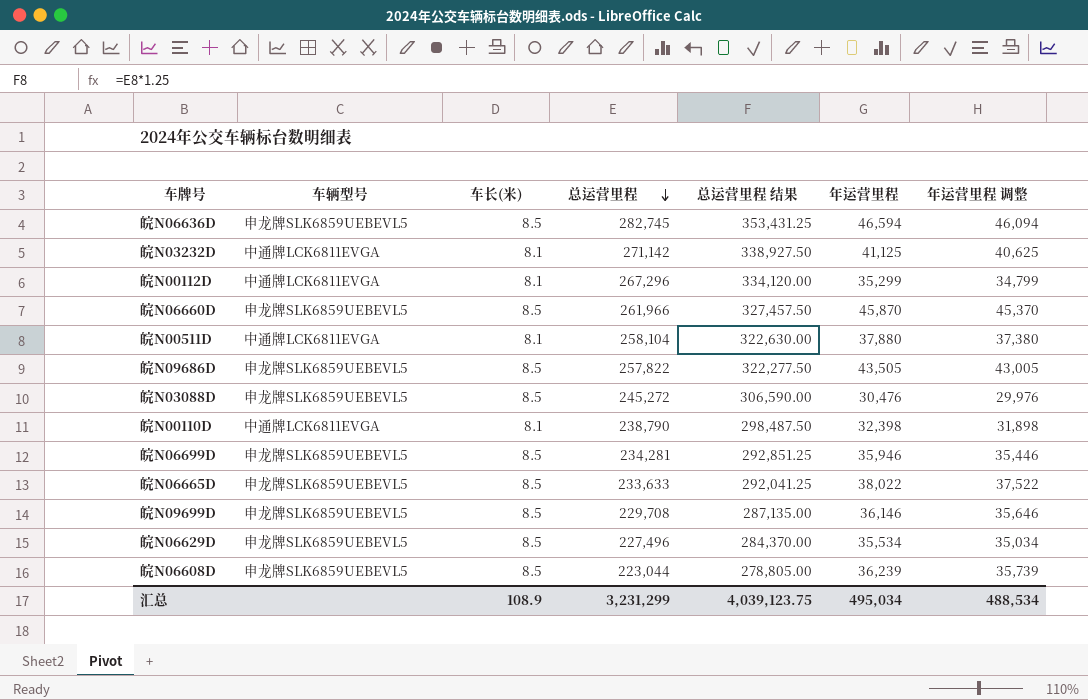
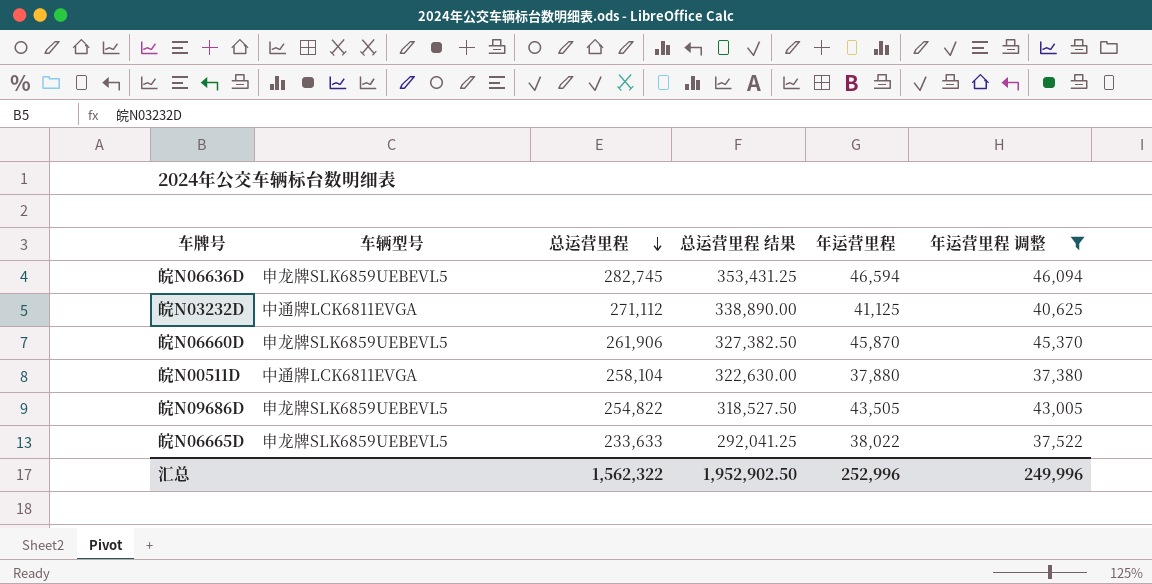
filter: none -> 年运营里程 调整 >= 37,380
column 车长(米) | position: 3 -> none
皖N03232D | 总运营里程: 271,142 -> 271,112
皖N03232D | 总运营里程 结果: 338,927.50 -> 338,890.00
皖N06660D | 总运营里程: 261,966 -> 261,906
皖N06660D | 总运营里程 结果: 327,457.50 -> 327,382.50
皖N09686D | 总运营里程: 257,822 -> 254,822
皖N09686D | 总运营里程 结果: 322,277.50 -> 318,527.50
汇总 | 总运营里程: 3,231,299 -> 1,562,322
汇总 | 总运营里程 结果: 4,039,123.75 -> 1,952,902.50
汇总 | 年运营里程: 495,034 -> 252,996
汇总 | 年运营里程 调整: 488,534 -> 249,996

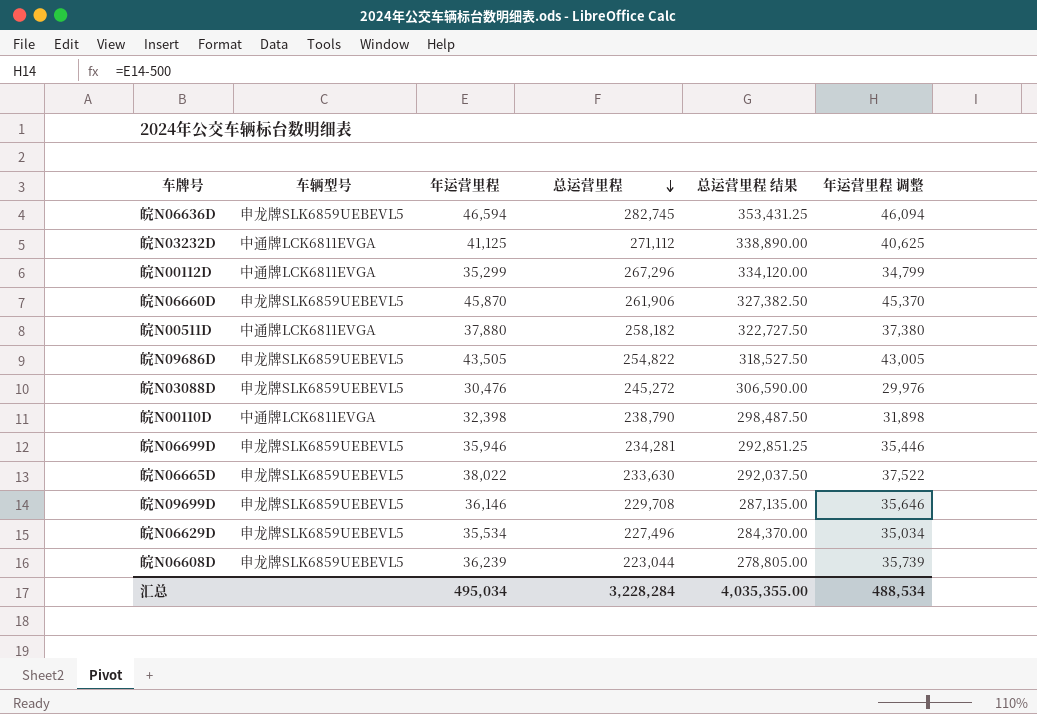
filter: 年运营里程 调整 >= 37,380 -> none
column 年运营里程 | position: 5 -> 3
皖N00511D | 总运营里程: 258,104 -> 258,182
皖N00511D | 总运营里程 结果: 322,630.00 -> 322,727.50
皖N06665D | 总运营里程: 233,633 -> 233,630
皖N06665D | 总运营里程 结果: 292,041.25 -> 292,037.50
汇总 | 年运营里程: 252,996 -> 495,034
汇总 | 总运营里程: 1,562,322 -> 3,228,284
汇总 | 总运营里程 结果: 1,952,902.50 -> 4,035,355.00
汇总 | 年运营里程 调整: 249,996 -> 488,534

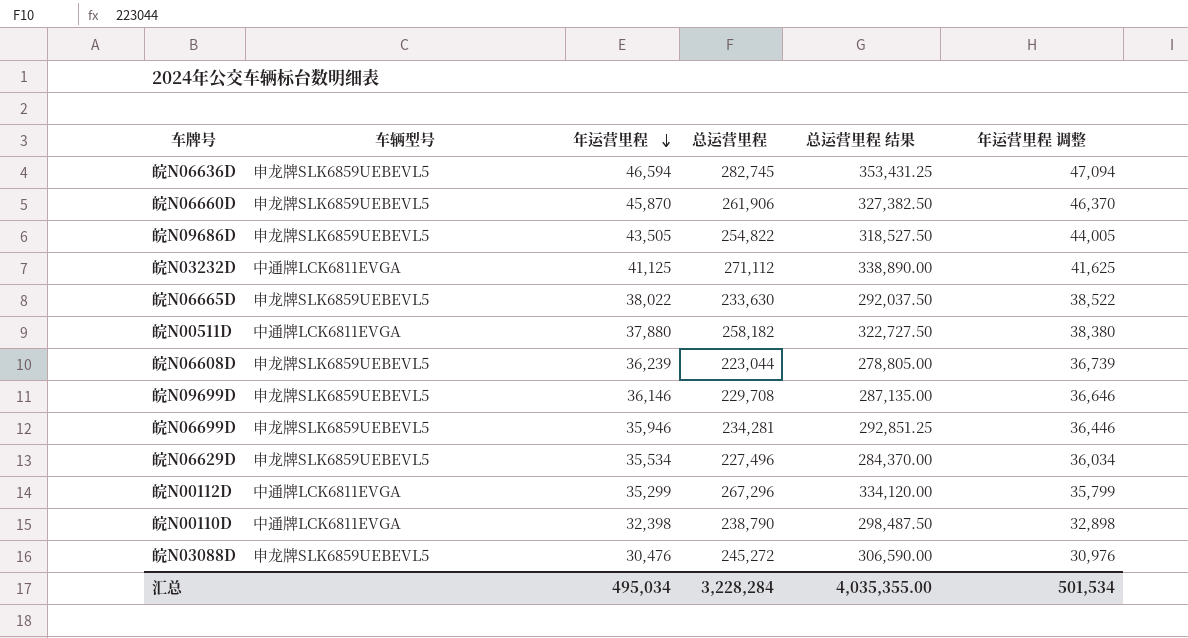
row order: 总运营里程 descending -> 年运营里程 descending
column 年运营里程 调整 | formula: [年运营里程] - 500 -> [年运营里程] + 500
汇总 | 年运营里程 调整: 488,534 -> 501,534

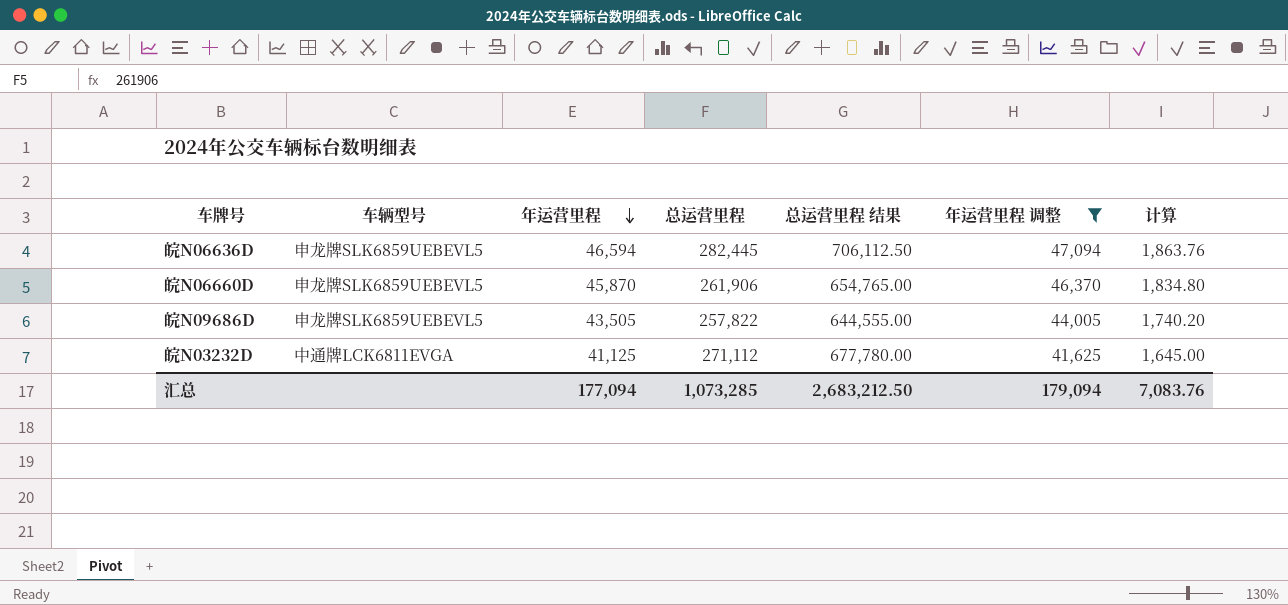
filter: none -> 年运营里程 调整 >= 41,625
column 总运营里程 结果 | formula: [总运营里程] * 1.25 -> [总运营里程] * 2.5
column 计算 | formula: none -> [年运营里程] * 0.04
皖N06636D | 总运营里程: 282,745 -> 282,445
皖N09686D | 总运营里程: 254,822 -> 257,822
汇总 | 年运营里程: 495,034 -> 177,094
汇总 | 总运营里程: 3,228,284 -> 1,073,285
汇总 | 总运营里程 结果: 4,035,355.00 -> 2,683,212.50
汇总 | 年运营里程 调整: 501,534 -> 179,094

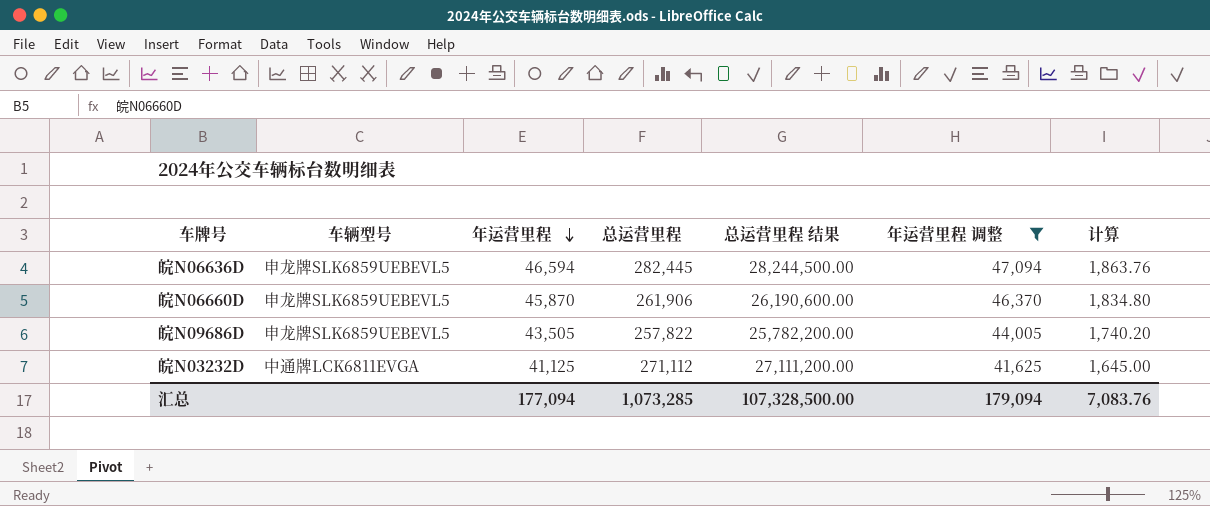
column 总运营里程 结果 | formula: [总运营里程] * 2.5 -> [总运营里程] * 100
汇总 | 总运营里程 结果: 2,683,212.50 -> 107,328,500.00

